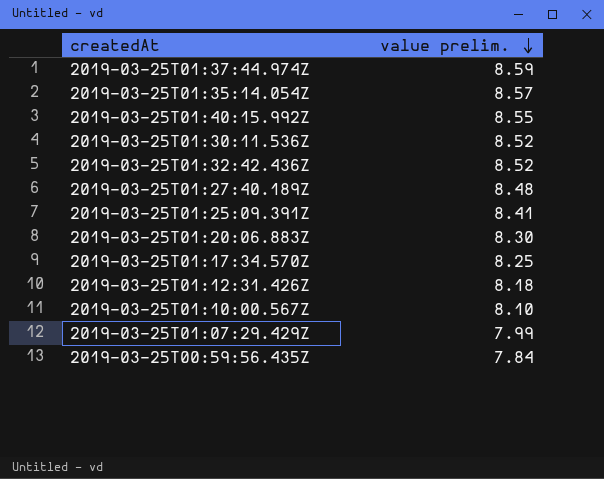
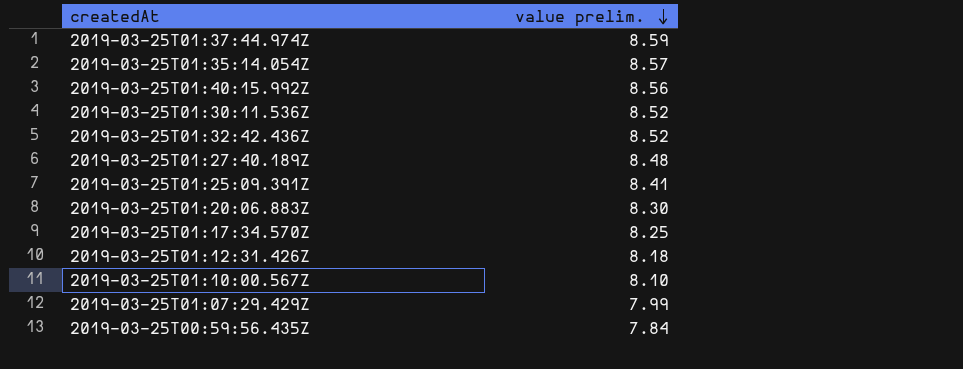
2019-03-25T01:40:15.992Z | value prelim.: 8.55 -> 8.56

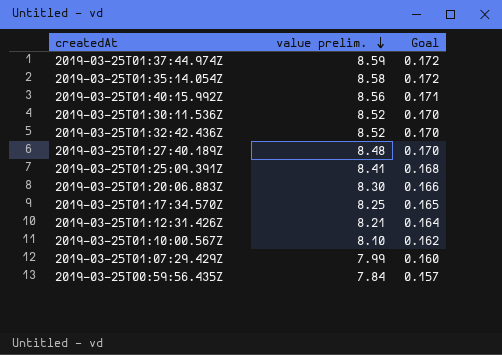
column Goal | formula: none -> [value prelim.] * 0.02
2019-03-25T01:35:14.054Z | value prelim.: 8.57 -> 8.58
2019-03-25T01:12:31.426Z | value prelim.: 8.18 -> 8.21

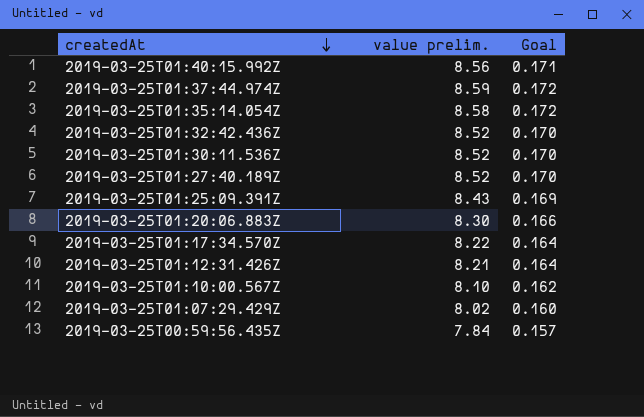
row order: value prelim. descending -> createdAt descending
2019-03-25T01:27:40.189Z | value prelim.: 8.48 -> 8.52
2019-03-25T01:25:09.391Z | value prelim.: 8.41 -> 8.43
2019-03-25T01:25:09.391Z | Goal: 0.168 -> 0.169
2019-03-25T01:17:34.570Z | value prelim.: 8.25 -> 8.22
2019-03-25T01:17:34.570Z | Goal: 0.165 -> 0.164
2019-03-25T01:07:29.429Z | value prelim.: 7.99 -> 8.02

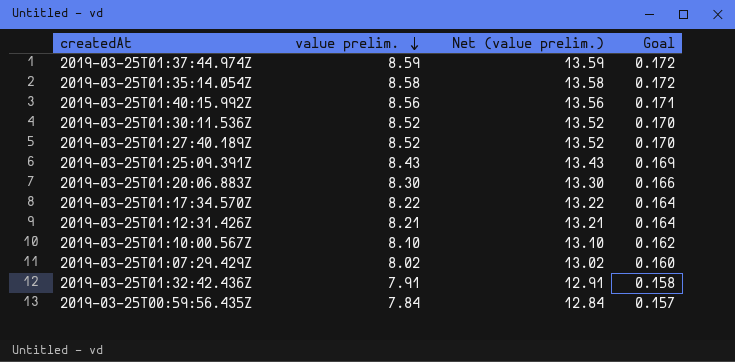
row order: createdAt descending -> value prelim. descending
column Net (value prelim.) | formula: none -> [value prelim.] + 5
2019-03-25T01:32:42.436Z | value prelim.: 8.52 -> 7.91
2019-03-25T01:32:42.436Z | Goal: 0.170 -> 0.158

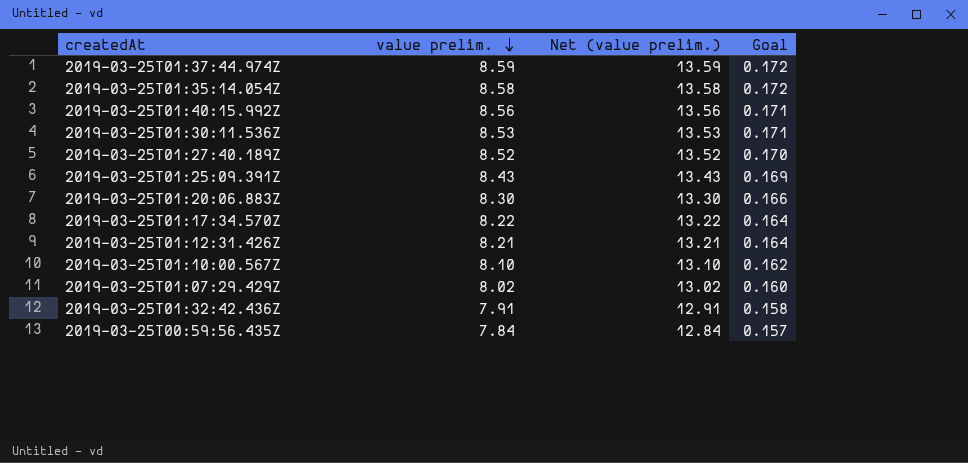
2019-03-25T01:30:11.536Z | value prelim.: 8.52 -> 8.53
2019-03-25T01:30:11.536Z | Net (value prelim.): 13.52 -> 13.53
2019-03-25T01:30:11.536Z | Goal: 0.170 -> 0.171

